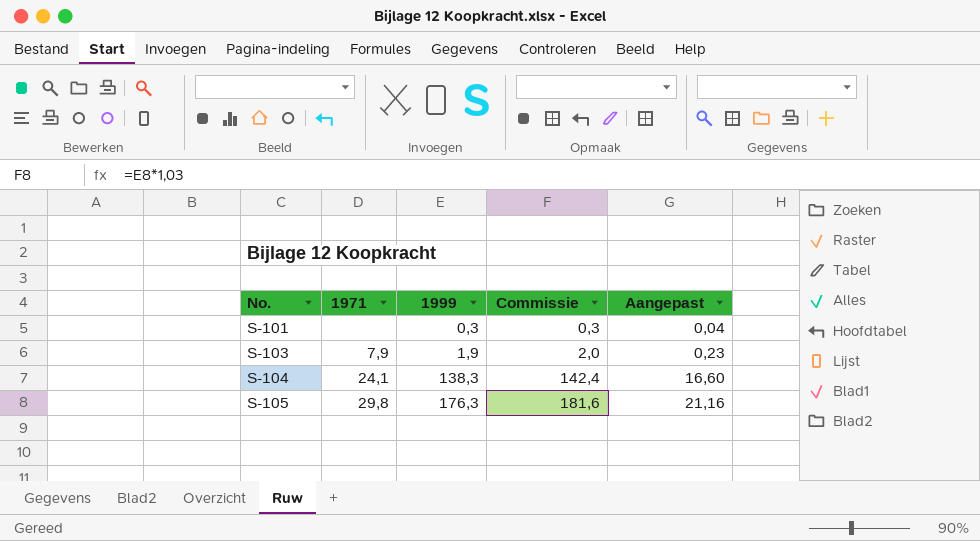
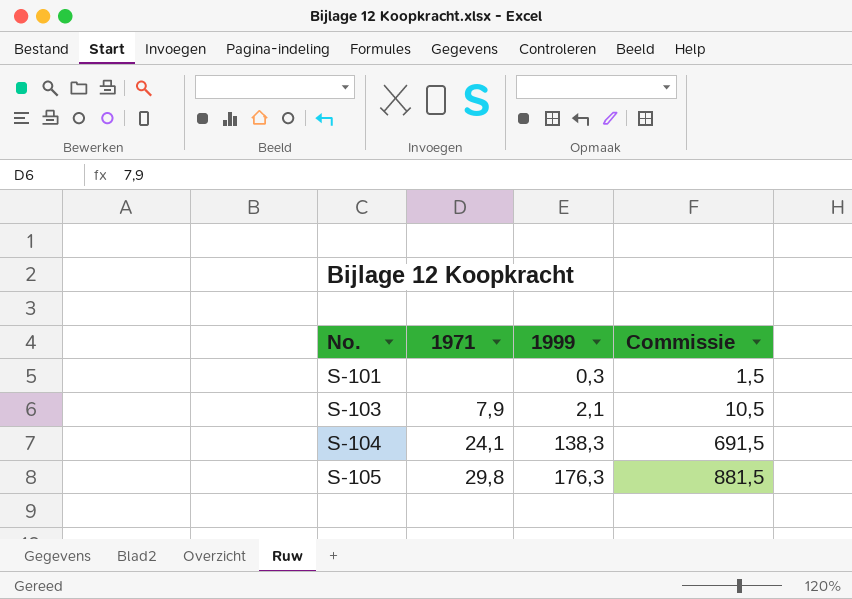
column Aangepast | formula: [1999] * 0,12 -> none
column Commissie | formula: [1999] * 1,03 -> [1999] * 5
S-103 | 1999: 1,9 -> 2,1

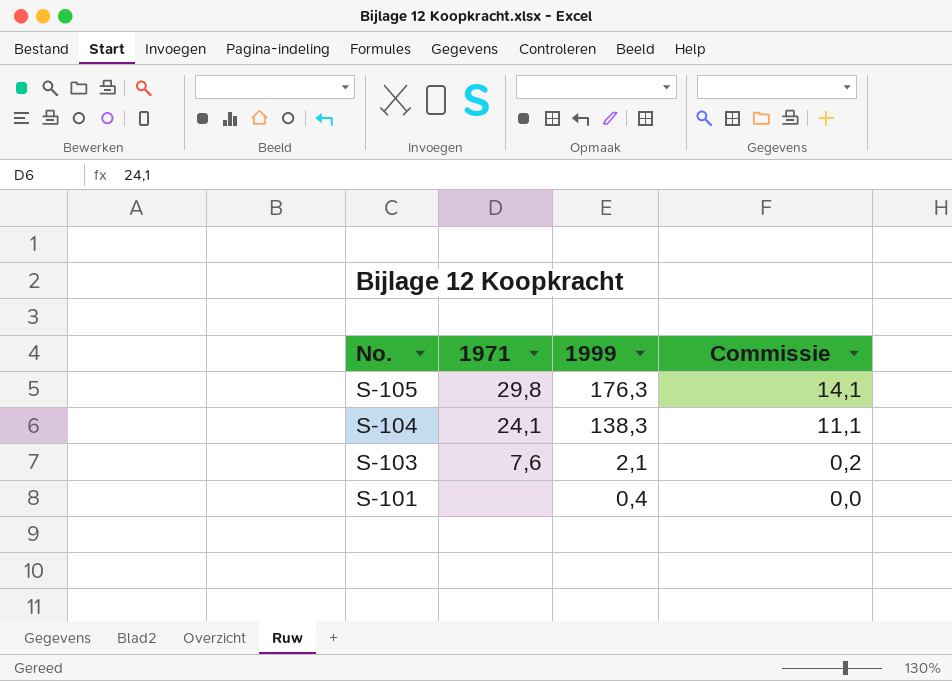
row order: No. ascending -> No. descending
column Commissie | formula: [1999] * 5 -> [1999] * 0,08
S-103 | 1971: 7,9 -> 7,6
S-101 | 1999: 0,3 -> 0,4

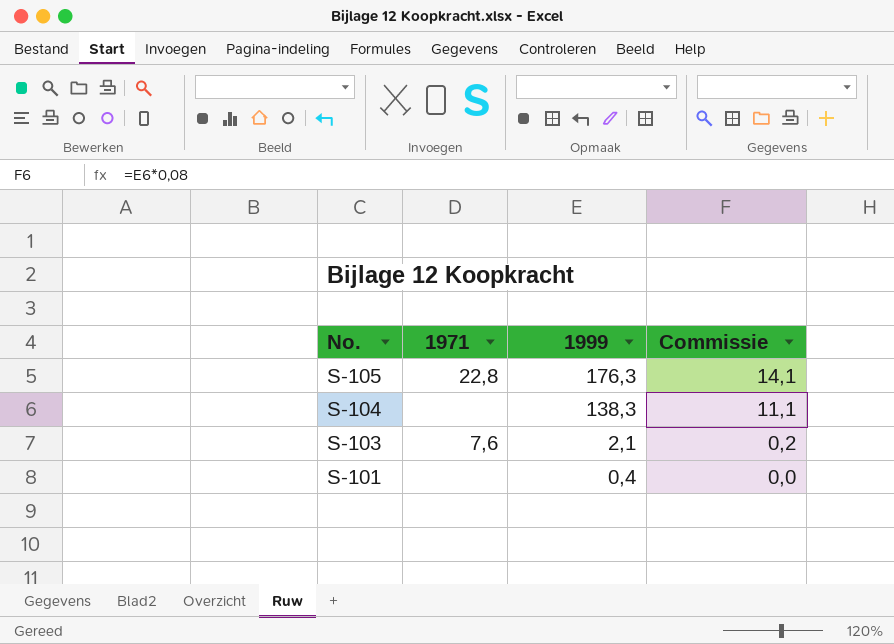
S-105 | 1971: 29,8 -> 22,8
S-104 | 1971: 24,1 -> none

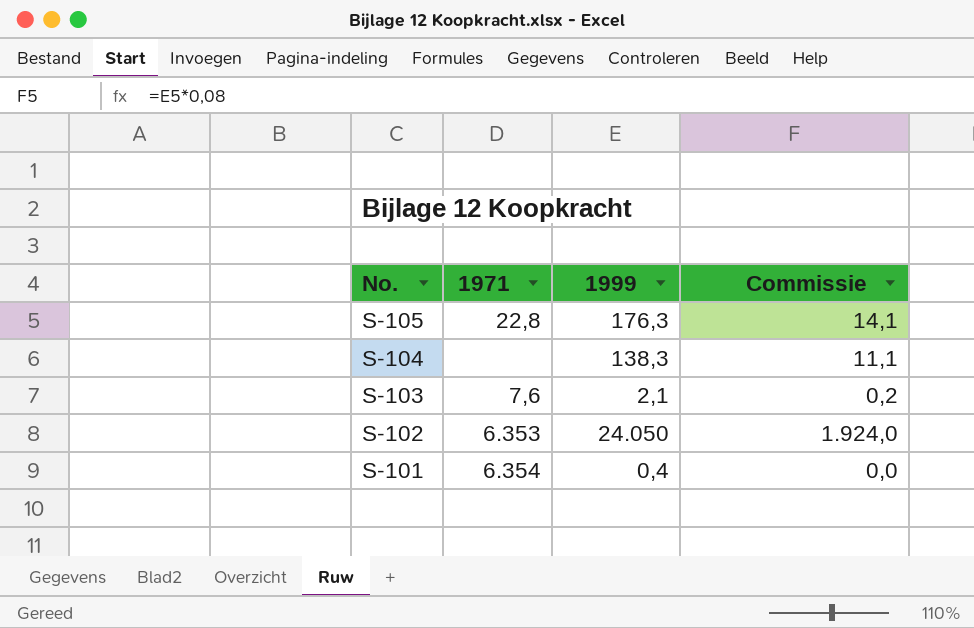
row S-102: none -> 6.353 | 24.050 | 1.924,0
S-101 | 1971: none -> 6.354

